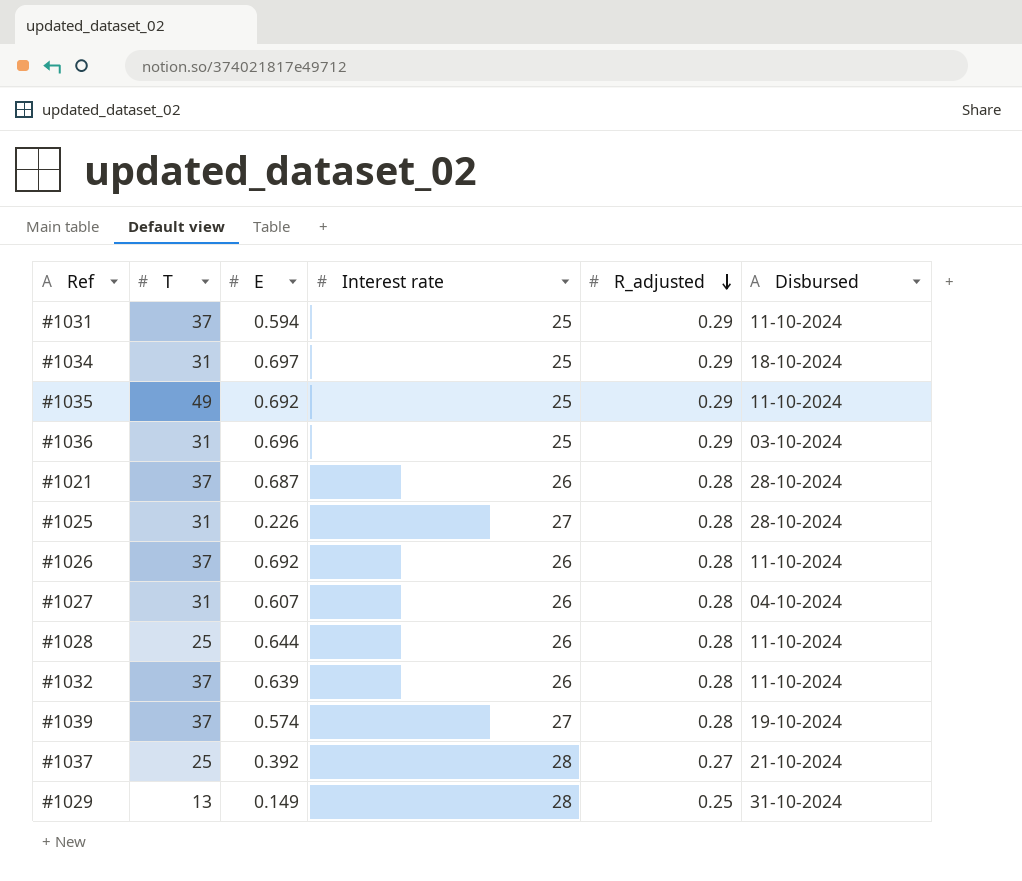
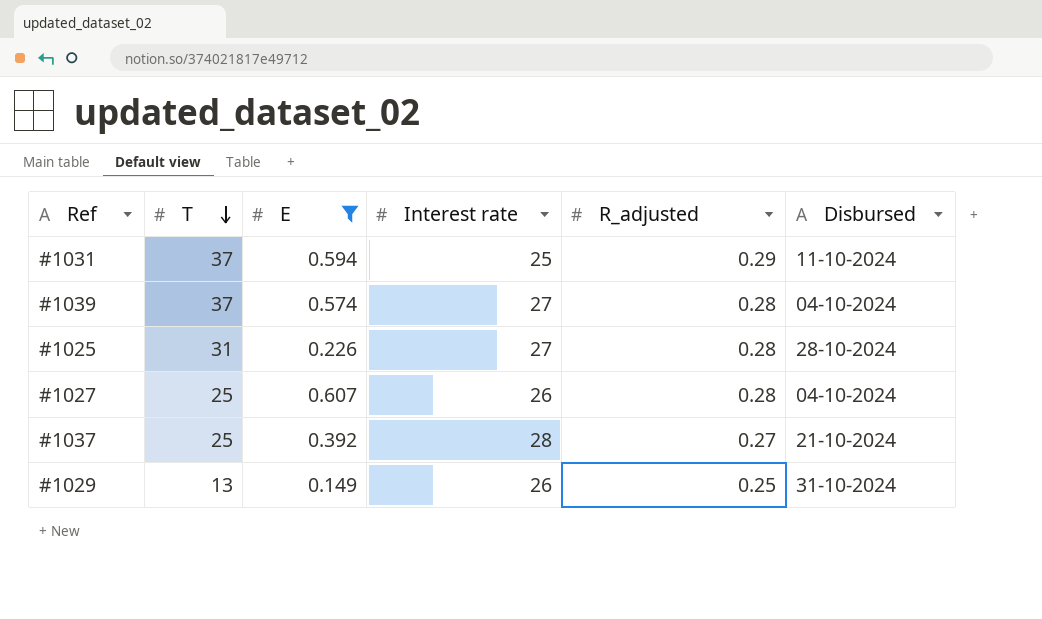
filter: none -> E <= 0.607
row order: R_adjusted descending -> T descending
#1039 | Disbursed: 19-10-2024 -> 04-10-2024
#1027 | T: 31 -> 25
#1029 | Interest rate: 28 -> 26

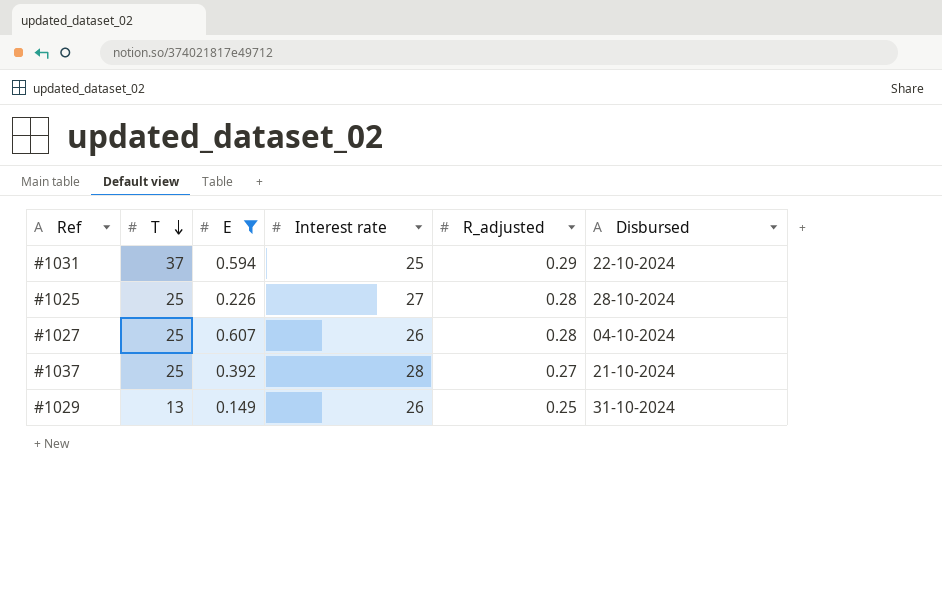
row #1039: 37 | 0.574 | 27 | 0.28 | 04-10-2024 -> none
#1031 | Disbursed: 11-10-2024 -> 22-10-2024
#1025 | T: 31 -> 25

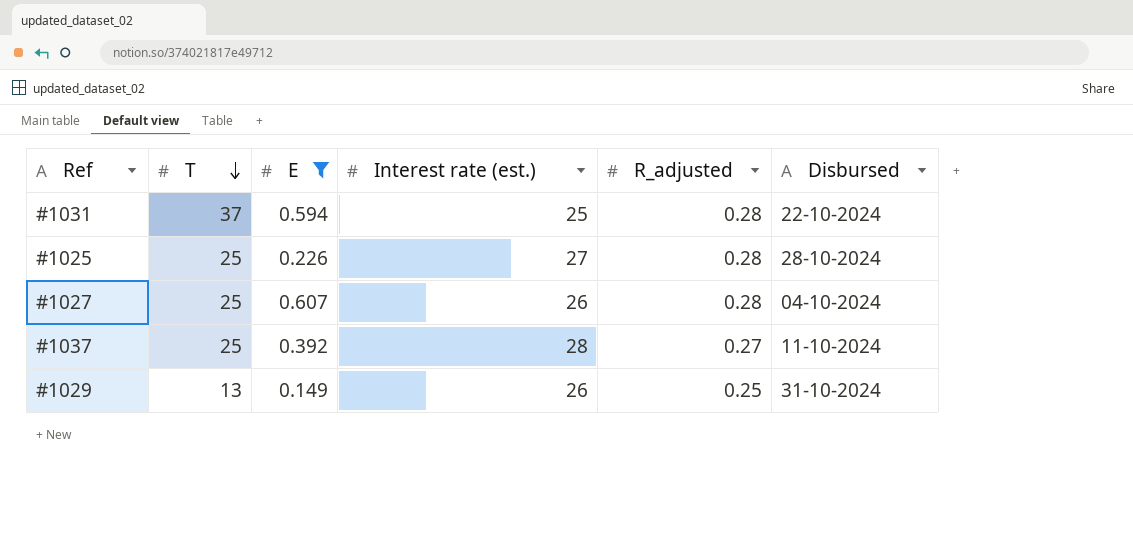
column name: Interest rate -> Interest rate (est.)
#1031 | R_adjusted: 0.29 -> 0.28
#1037 | Disbursed: 21-10-2024 -> 11-10-2024

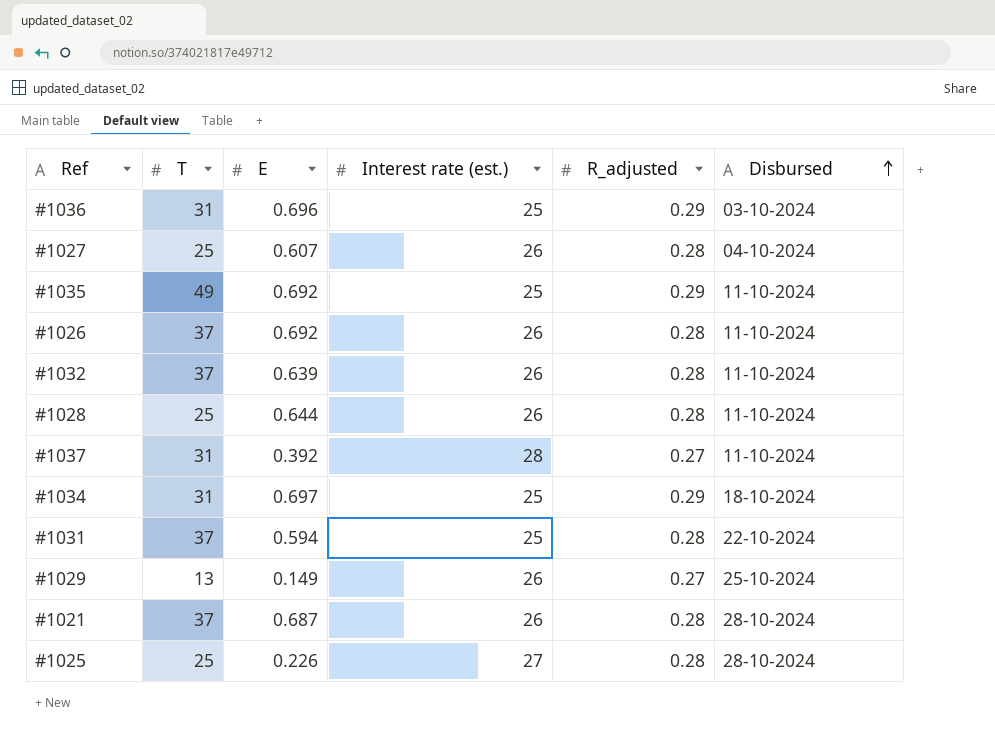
filter: E <= 0.607 -> none
row order: T descending -> Disbursed ascending
#1037 | T: 25 -> 31
#1029 | R_adjusted: 0.25 -> 0.27
#1029 | Disbursed: 31-10-2024 -> 25-10-2024

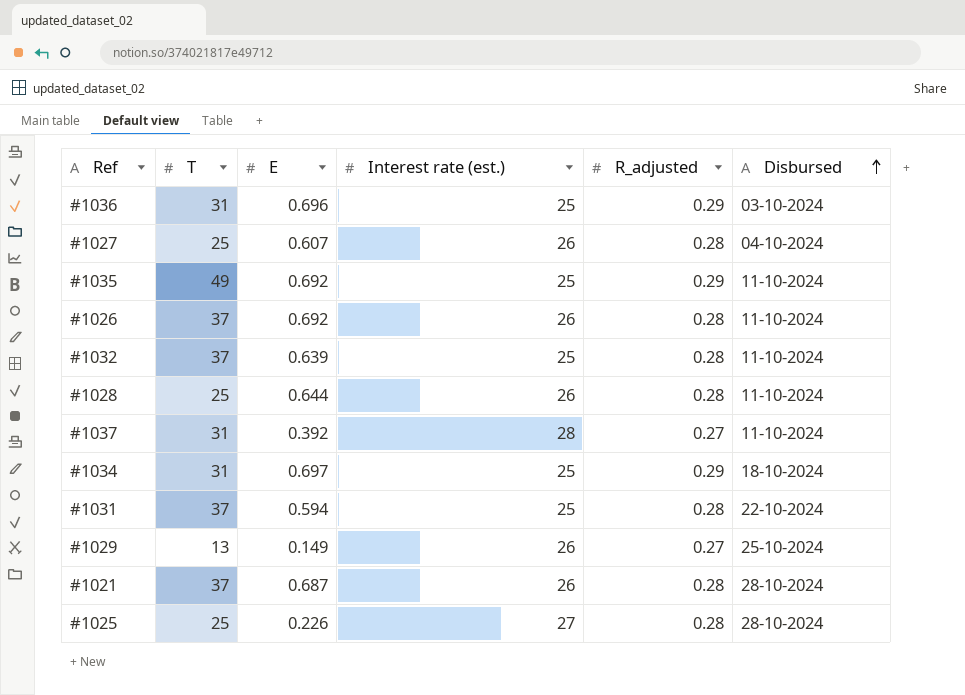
#1032 | Interest rate (est.): 26 -> 25

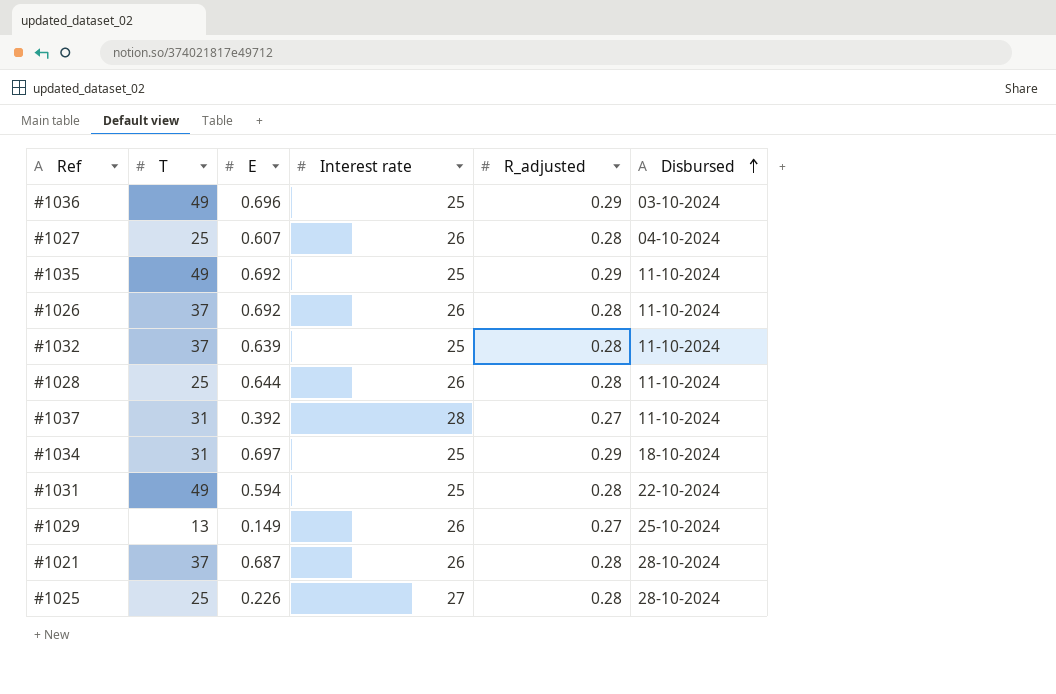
column name: Interest rate (est.) -> Interest rate
#1036 | T: 31 -> 49
#1031 | T: 37 -> 49

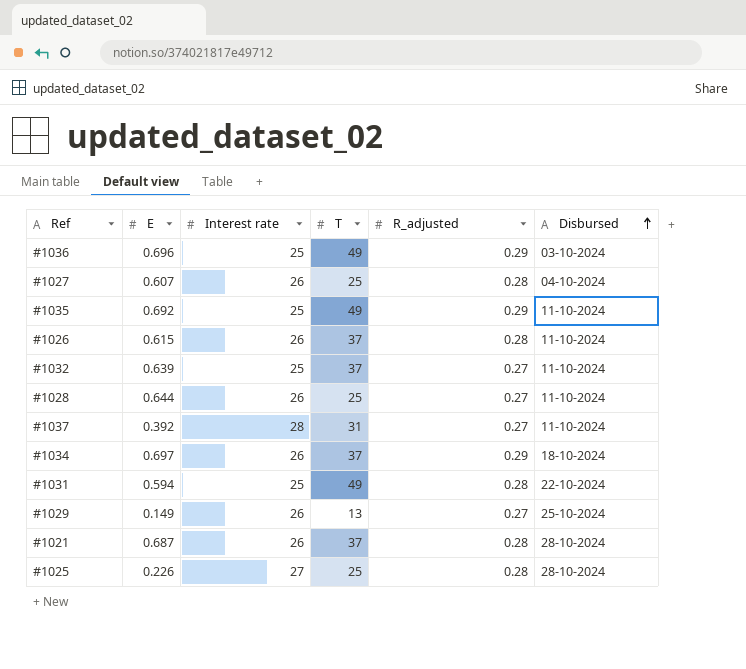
column T | position: 2 -> 4
#1026 | E: 0.692 -> 0.615
#1032 | R_adjusted: 0.28 -> 0.27
#1028 | R_adjusted: 0.28 -> 0.27
#1034 | Interest rate: 25 -> 26
#1034 | T: 31 -> 37

